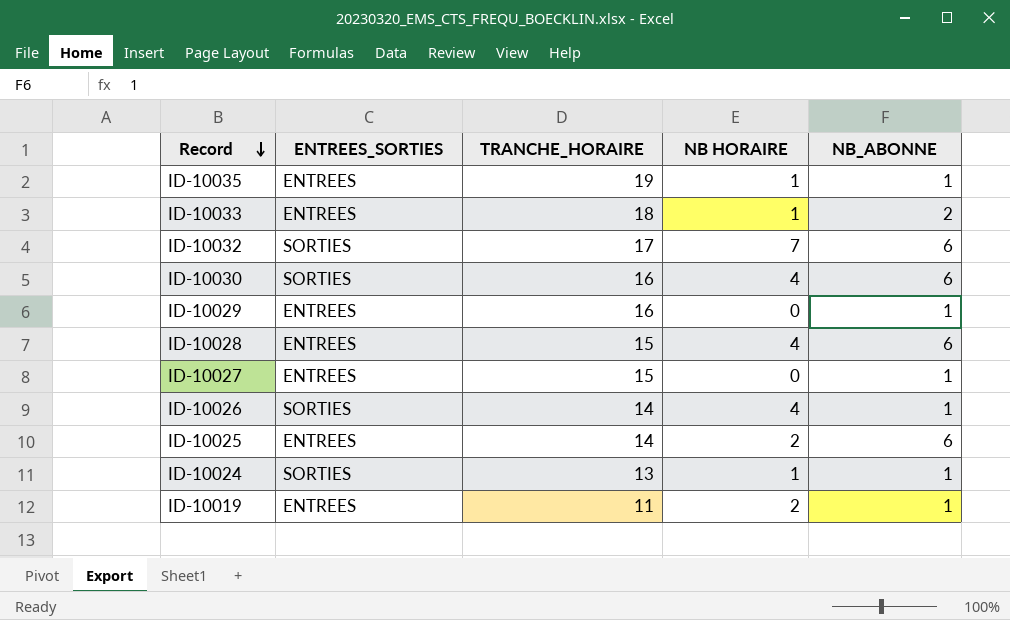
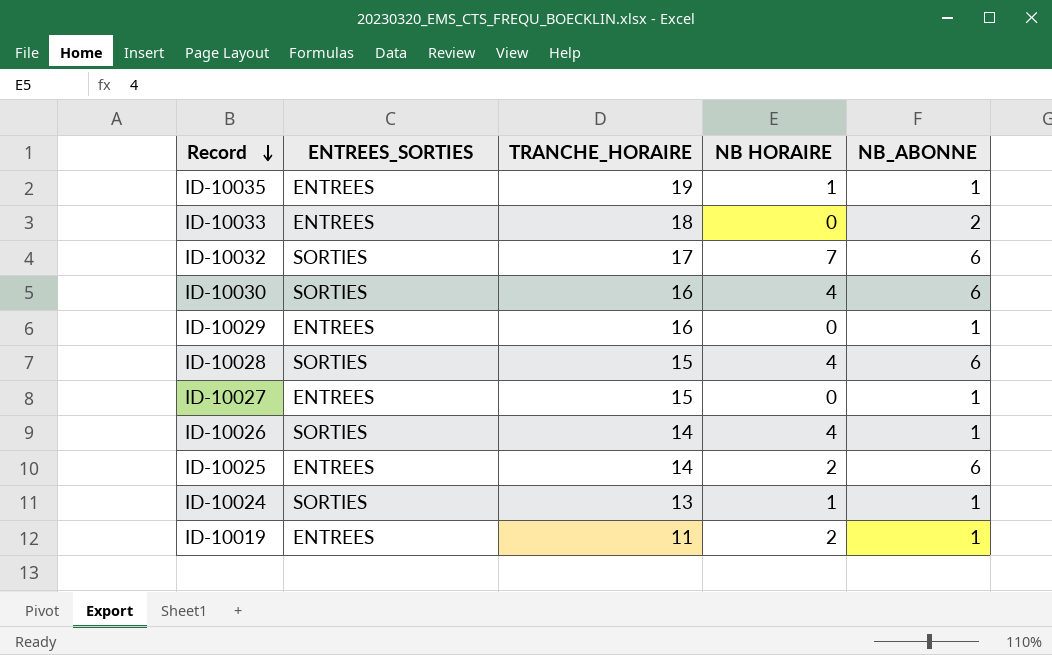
ID-10033 | NB HORAIRE: 1 -> 0
ID-10028 | ENTREES_SORTIES: ENTREES -> SORTIES

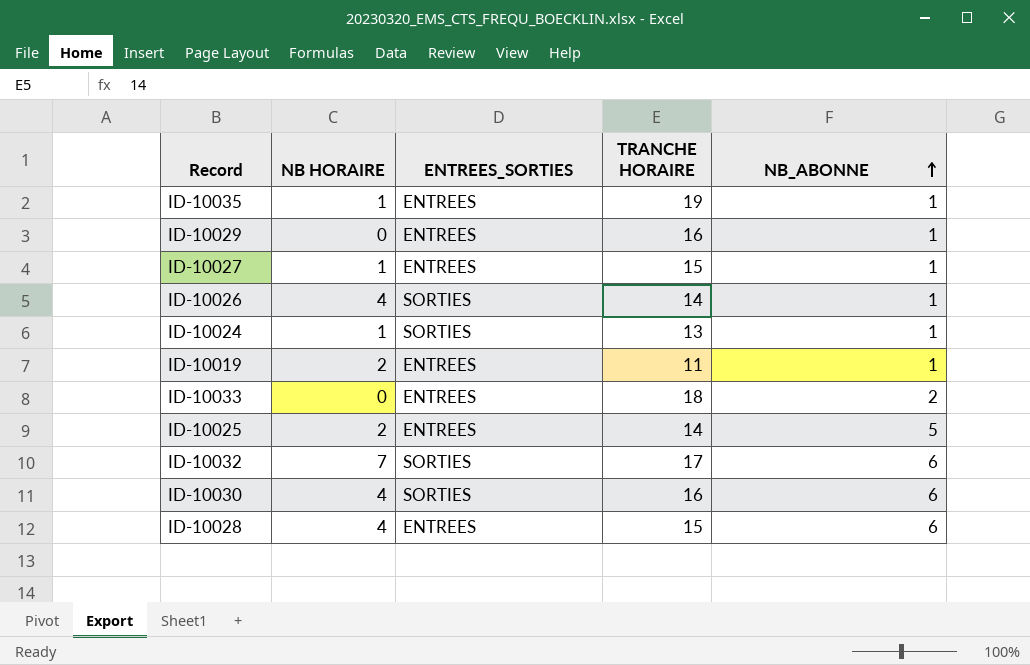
row order: Record descending -> NB_ABONNE ascending
column NB HORAIRE | position: 4 -> 2
column name: TRANCHE_HORAIRE -> TRANCHE HORAIRE
ID-10027 | NB HORAIRE: 0 -> 1
ID-10025 | NB_ABONNE: 6 -> 5
ID-10028 | ENTREES_SORTIES: SORTIES -> ENTREES

